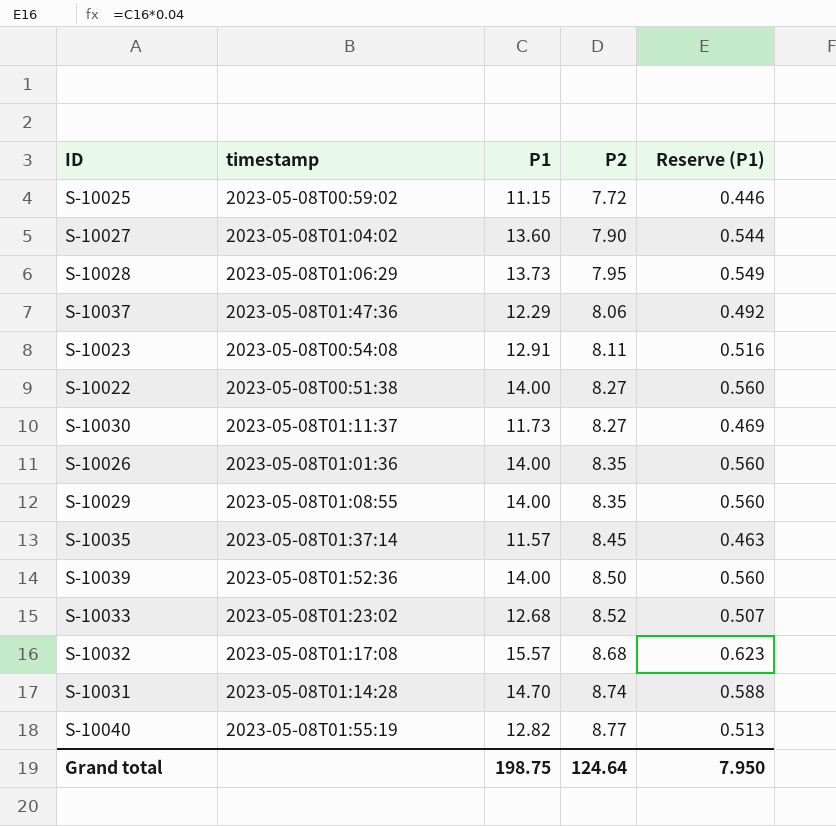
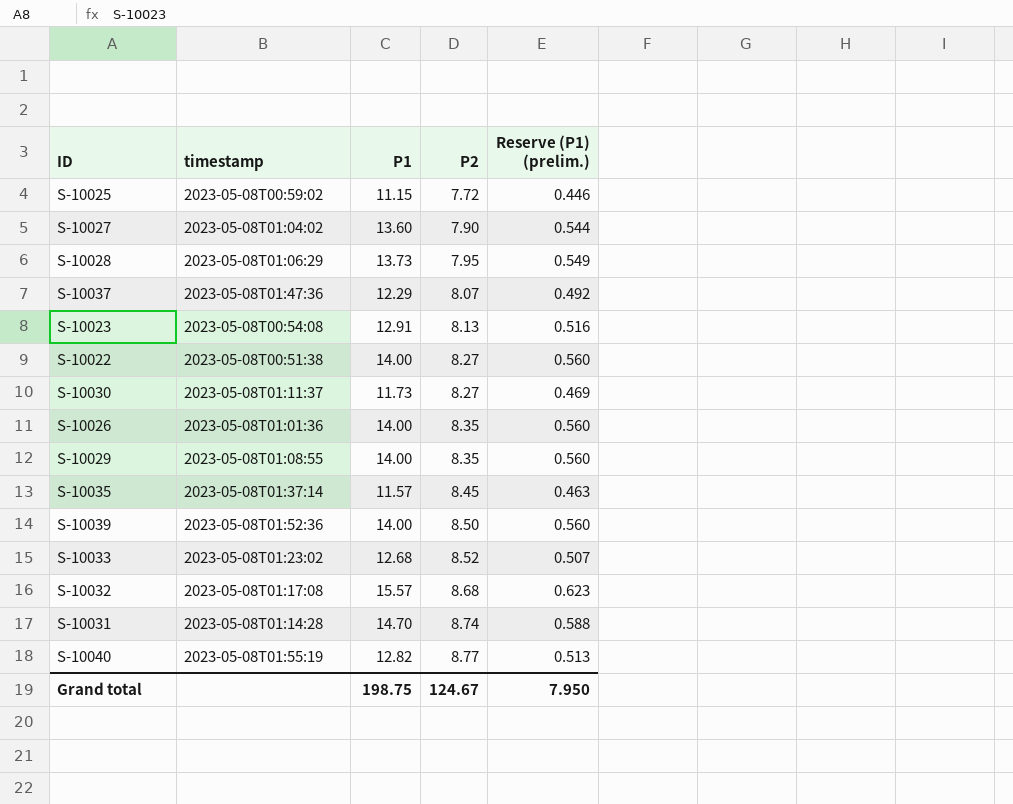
column name: Reserve (P1) -> Reserve (P1) (prelim.)
S-10037 | P2: 8.06 -> 8.07
S-10023 | P2: 8.11 -> 8.13
Grand total | P2: 124.64 -> 124.67

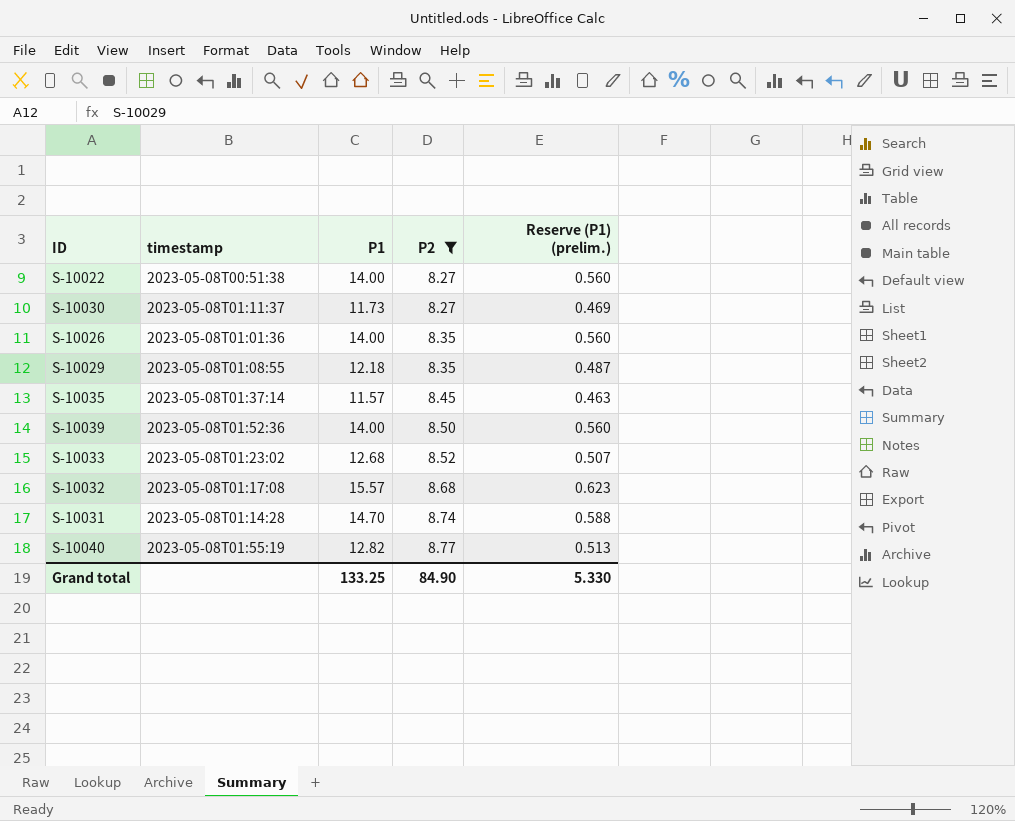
filter: none -> P2 >= 8.27
S-10029 | P1: 14.00 -> 12.18
S-10029 | Reserve (P1) (prelim.): 0.560 -> 0.487
Grand total | P1: 198.75 -> 133.25
Grand total | P2: 124.67 -> 84.90
Grand total | Reserve (P1) (prelim.): 7.950 -> 5.330

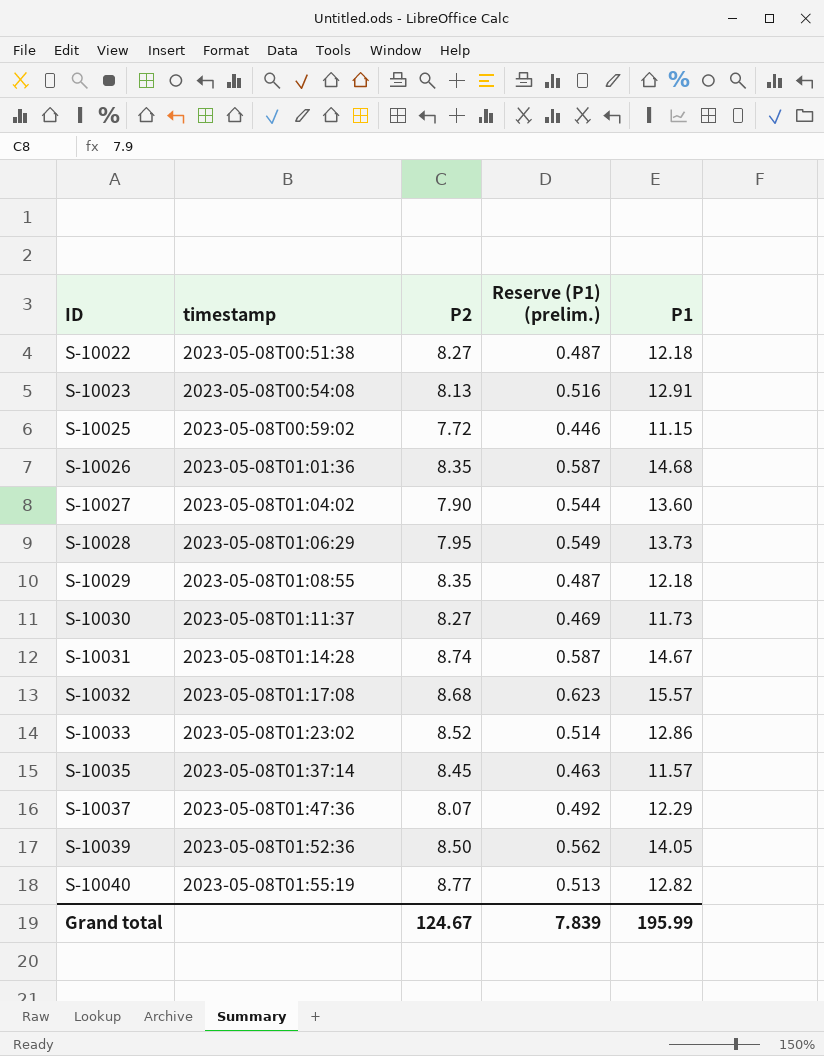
filter: P2 >= 8.27 -> none
row order: P2 ascending -> ID ascending
column P1 | position: 3 -> 5
S-10022 | Reserve (P1) (prelim.): 0.560 -> 0.487
S-10022 | P1: 14.00 -> 12.18
S-10026 | Reserve (P1) (prelim.): 0.560 -> 0.587
S-10026 | P1: 14.00 -> 14.68
S-10031 | Reserve (P1) (prelim.): 0.588 -> 0.587
S-10031 | P1: 14.70 -> 14.67
S-10033 | Reserve (P1) (prelim.): 0.507 -> 0.514
S-10033 | P1: 12.68 -> 12.86
S-10039 | Reserve (P1) (prelim.): 0.560 -> 0.562
S-10039 | P1: 14.00 -> 14.05
Grand total | P2: 84.90 -> 124.67
Grand total | Reserve (P1) (prelim.): 5.330 -> 7.839
Grand total | P1: 133.25 -> 195.99

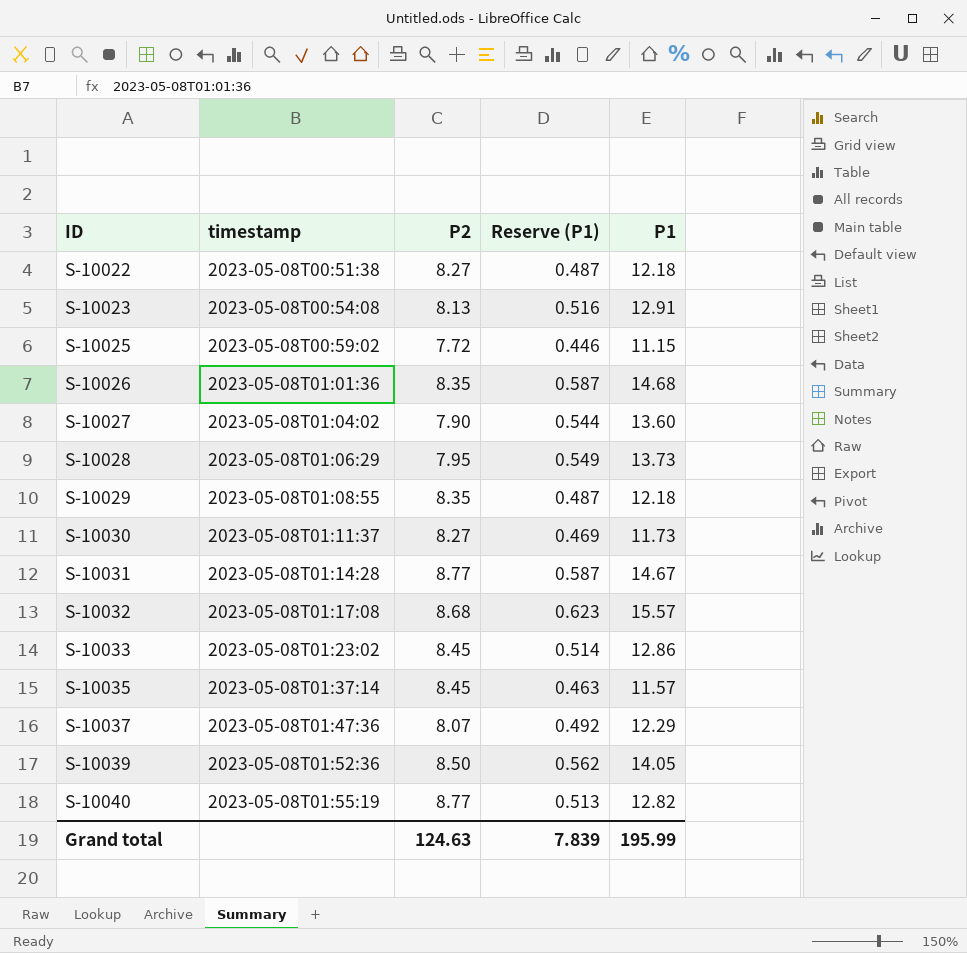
column name: Reserve (P1) (prelim.) -> Reserve (P1)
S-10031 | P2: 8.74 -> 8.77
S-10033 | P2: 8.52 -> 8.45
Grand total | P2: 124.67 -> 124.63

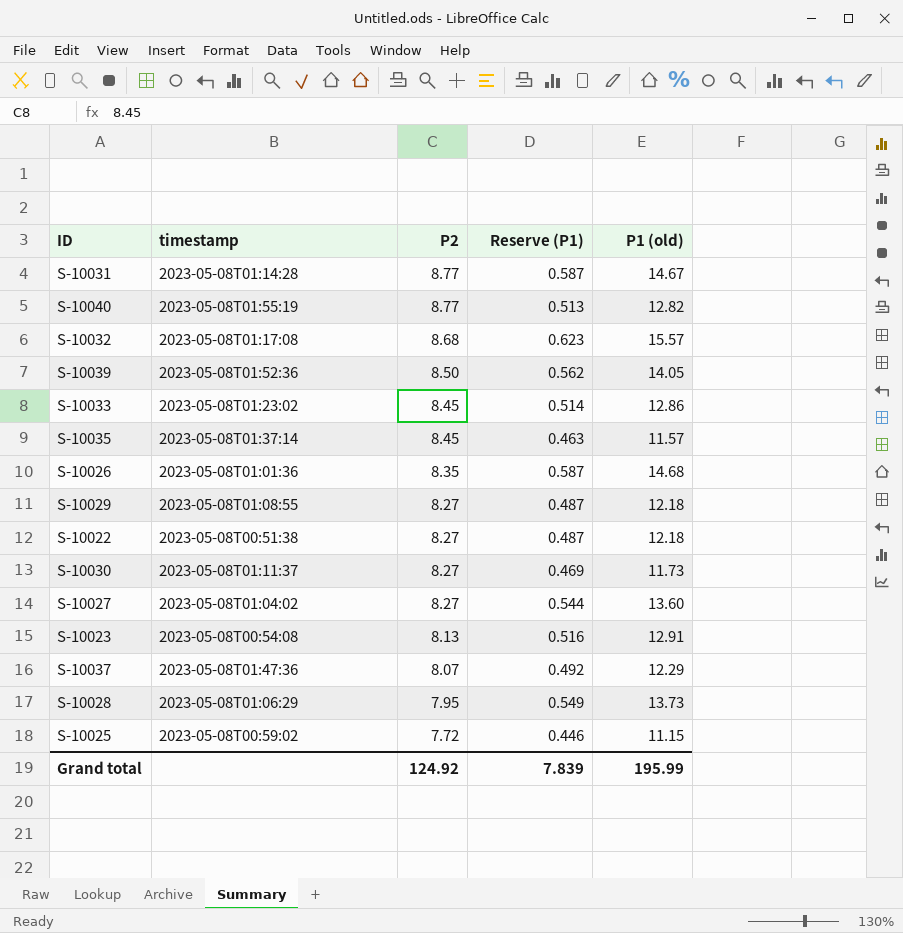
row order: ID ascending -> P2 descending
column name: P1 -> P1 (old)
S-10029 | P2: 8.35 -> 8.27
S-10027 | P2: 7.90 -> 8.27
Grand total | P2: 124.63 -> 124.92

